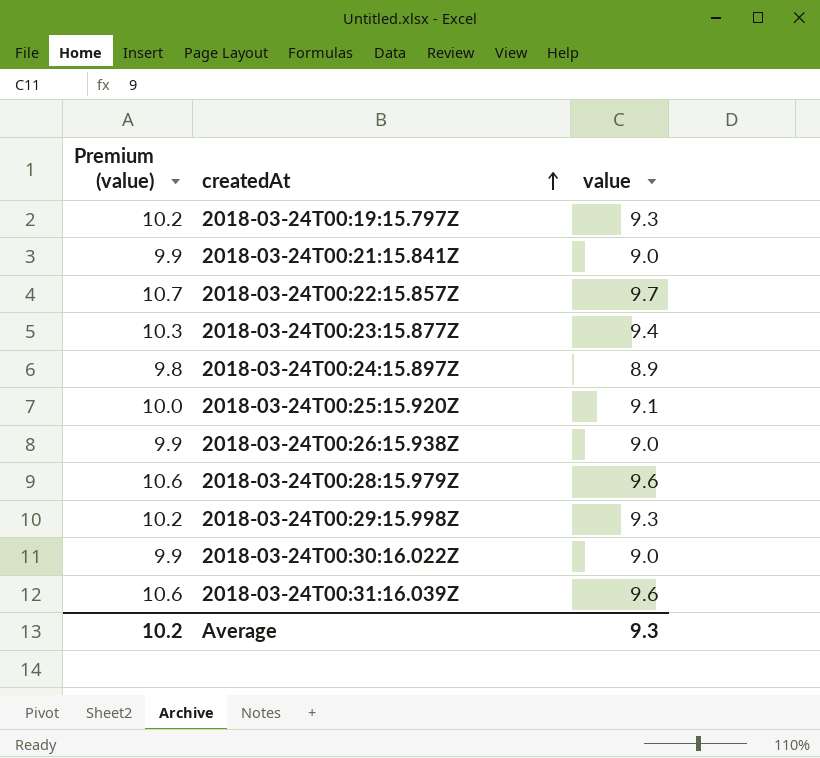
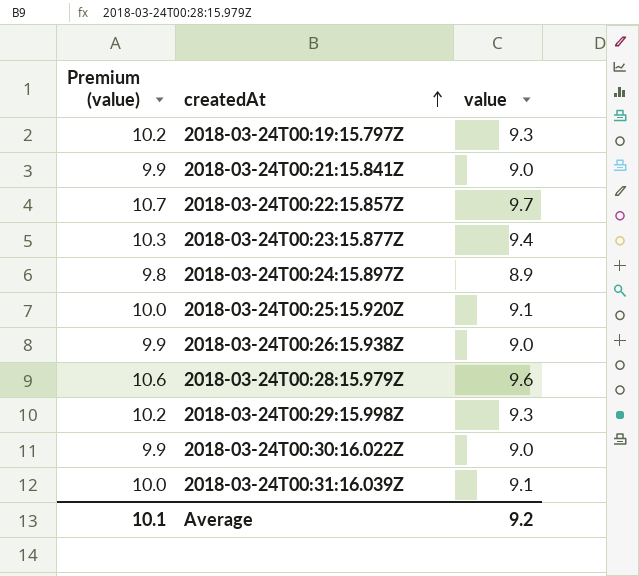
2018-03-24T00:31:16.039Z | Premium (value): 10.6 -> 10.0
2018-03-24T00:31:16.039Z | value: 9.6 -> 9.1
Average | Premium (value): 10.2 -> 10.1
Average | value: 9.3 -> 9.2

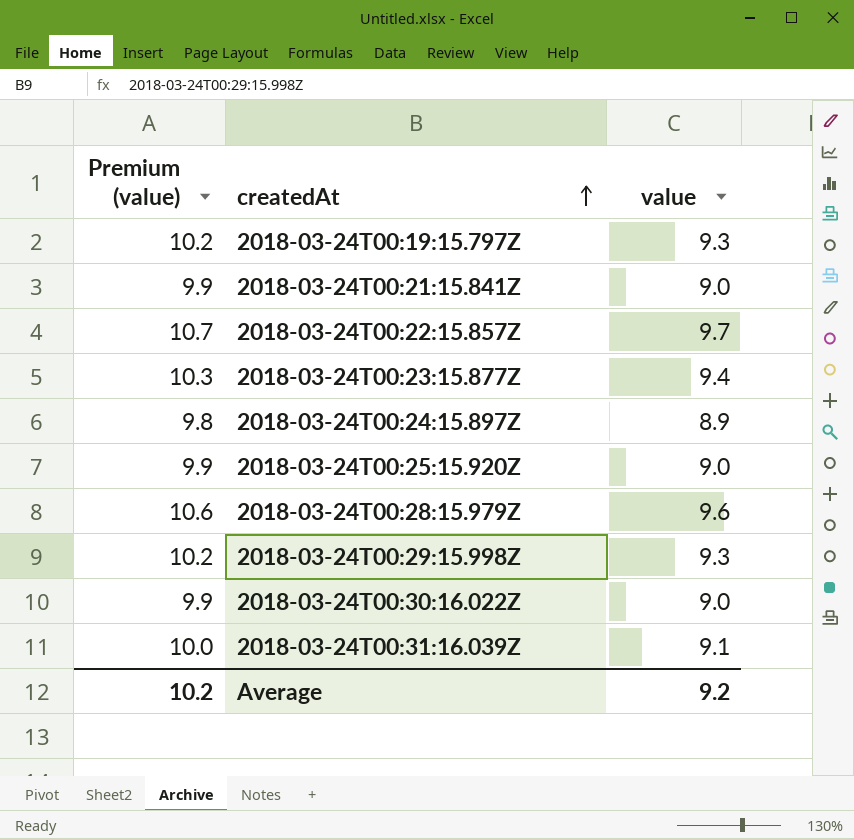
row 2018-03-24T00:26:15.938Z: 9.9 | 9.0 -> none
2018-03-24T00:25:15.920Z | Premium (value): 10.0 -> 9.9
2018-03-24T00:25:15.920Z | value: 9.1 -> 9.0
Average | Premium (value): 10.1 -> 10.2

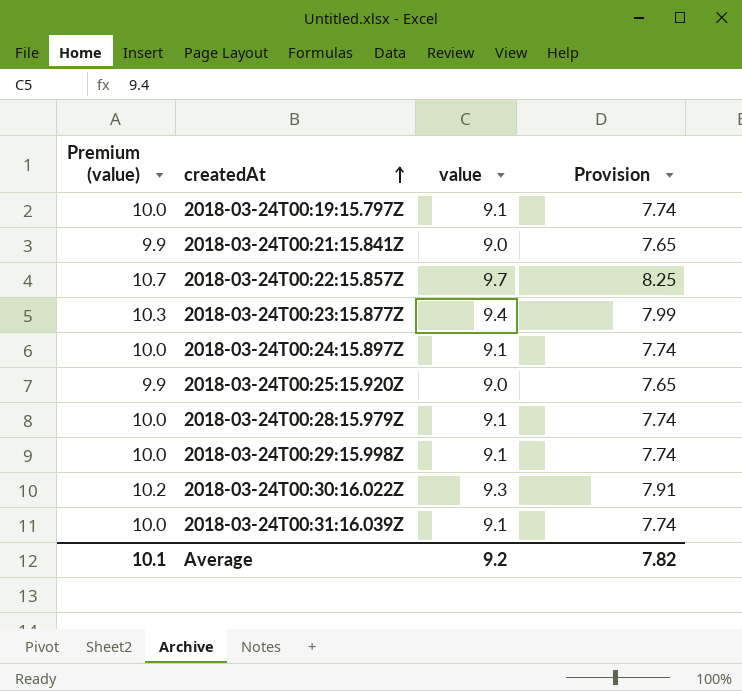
column Provision | formula: none -> [value] * 0.85
2018-03-24T00:19:15.797Z | Premium (value): 10.2 -> 10.0
2018-03-24T00:19:15.797Z | value: 9.3 -> 9.1
2018-03-24T00:24:15.897Z | Premium (value): 9.8 -> 10.0
2018-03-24T00:24:15.897Z | value: 8.9 -> 9.1
2018-03-24T00:28:15.979Z | Premium (value): 10.6 -> 10.0
2018-03-24T00:28:15.979Z | value: 9.6 -> 9.1
2018-03-24T00:29:15.998Z | Premium (value): 10.2 -> 10.0
2018-03-24T00:29:15.998Z | value: 9.3 -> 9.1
2018-03-24T00:30:16.022Z | Premium (value): 9.9 -> 10.2
2018-03-24T00:30:16.022Z | value: 9.0 -> 9.3
Average | Premium (value): 10.2 -> 10.1

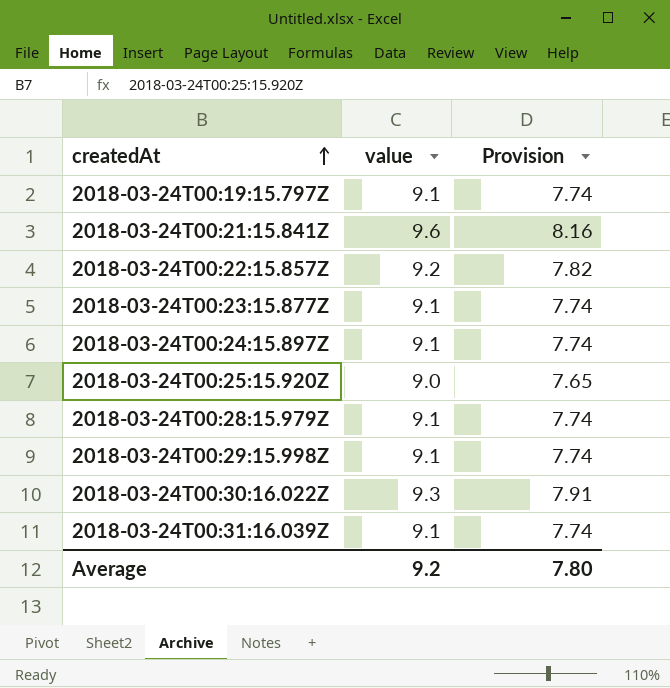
column Premium (value) | formula: [value] * 1.1 -> none
2018-03-24T00:21:15.841Z | value: 9.0 -> 9.6
2018-03-24T00:21:15.841Z | Provision: 7.65 -> 8.16
2018-03-24T00:22:15.857Z | value: 9.7 -> 9.2
2018-03-24T00:22:15.857Z | Provision: 8.25 -> 7.82
2018-03-24T00:23:15.877Z | value: 9.4 -> 9.1
2018-03-24T00:23:15.877Z | Provision: 7.99 -> 7.74
Average | Provision: 7.82 -> 7.80

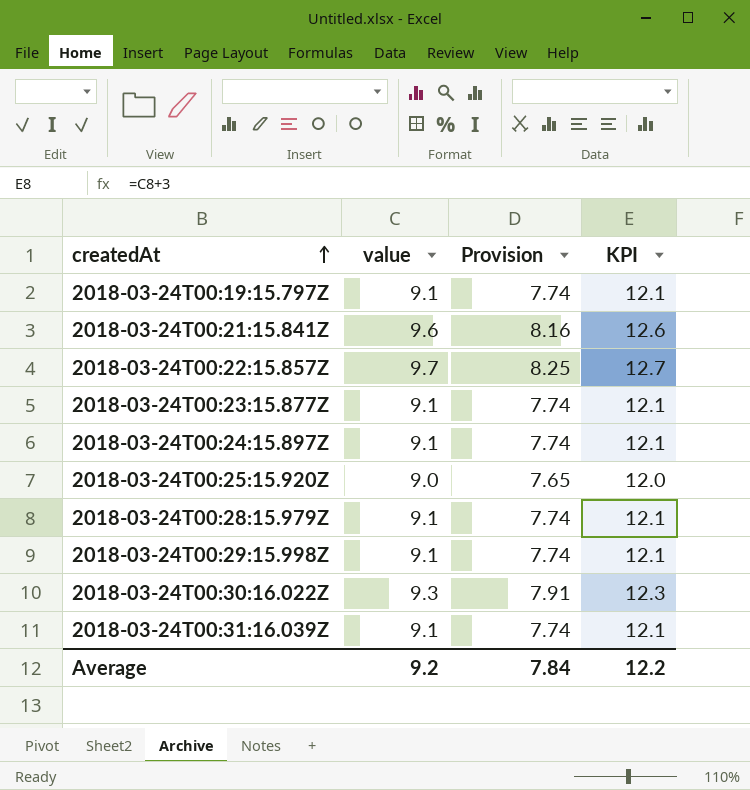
column KPI | formula: none -> [value] + 3
2018-03-24T00:22:15.857Z | value: 9.2 -> 9.7
2018-03-24T00:22:15.857Z | Provision: 7.82 -> 8.25
Average | Provision: 7.80 -> 7.84

